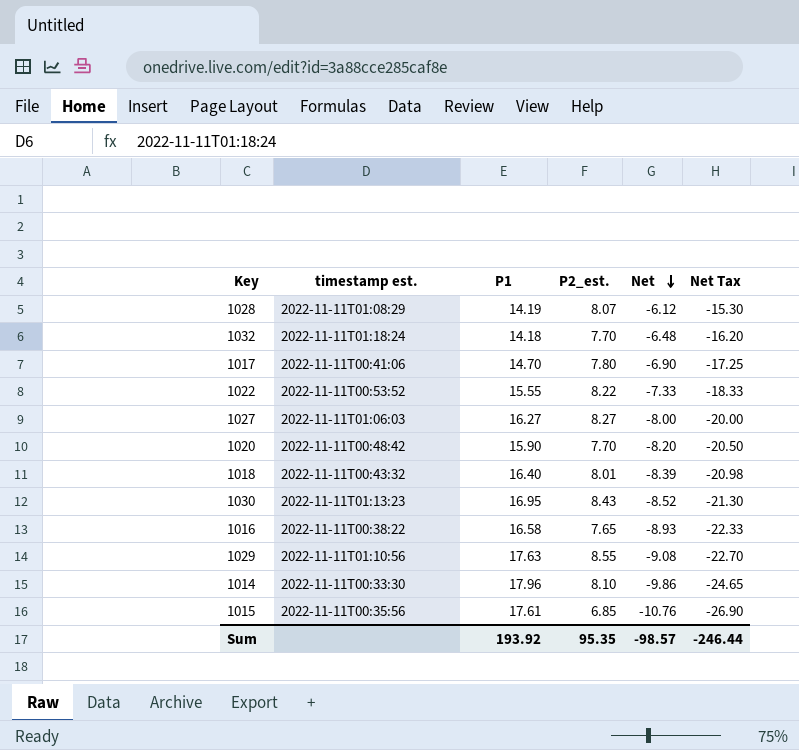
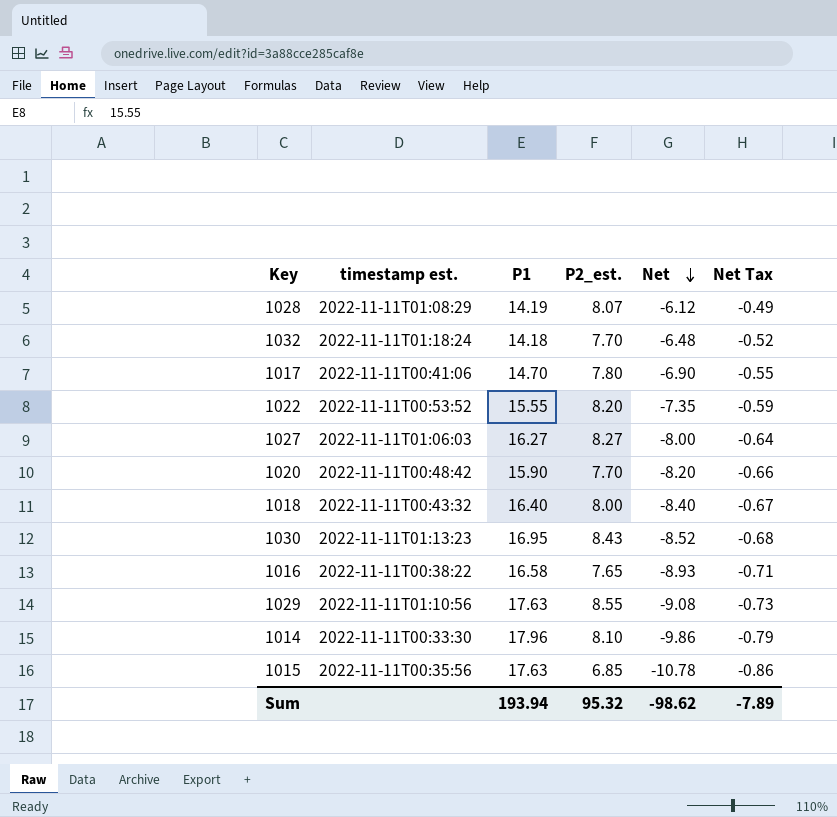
column Net Tax | formula: [Net] * 2.5 -> [Net] * 0.08
1022 | P2_est.: 8.22 -> 8.20
1022 | Net: -7.33 -> -7.35
1018 | P2_est.: 8.01 -> 8.00
1018 | Net: -8.39 -> -8.40
1015 | P1: 17.61 -> 17.63
1015 | Net: -10.76 -> -10.78
Sum | P1: 193.92 -> 193.94
Sum | P2_est.: 95.35 -> 95.32
Sum | Net: -98.57 -> -98.62
Sum | Net Tax: -246.44 -> -7.89

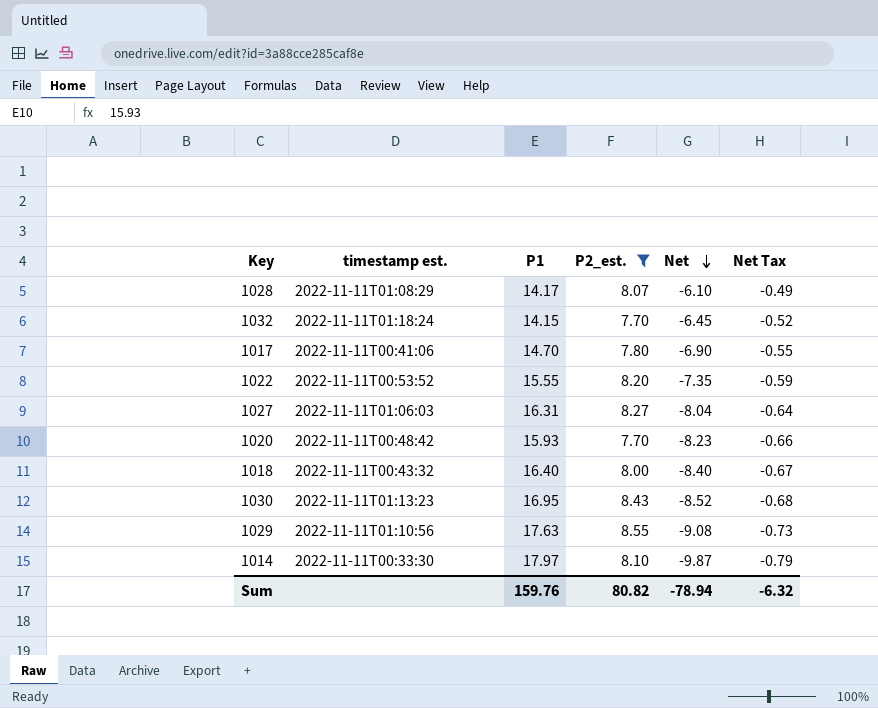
filter: none -> P2_est. >= 7.70
1028 | P1: 14.19 -> 14.17
1028 | Net: -6.12 -> -6.10
1032 | P1: 14.18 -> 14.15
1032 | Net: -6.48 -> -6.45
1027 | P1: 16.27 -> 16.31
1027 | Net: -8.00 -> -8.04
1020 | P1: 15.90 -> 15.93
1020 | Net: -8.20 -> -8.23
1014 | P1: 17.96 -> 17.97
1014 | Net: -9.86 -> -9.87
Sum | P1: 193.94 -> 159.76
Sum | P2_est.: 95.32 -> 80.82
Sum | Net: -98.62 -> -78.94
Sum | Net Tax: -7.89 -> -6.32

